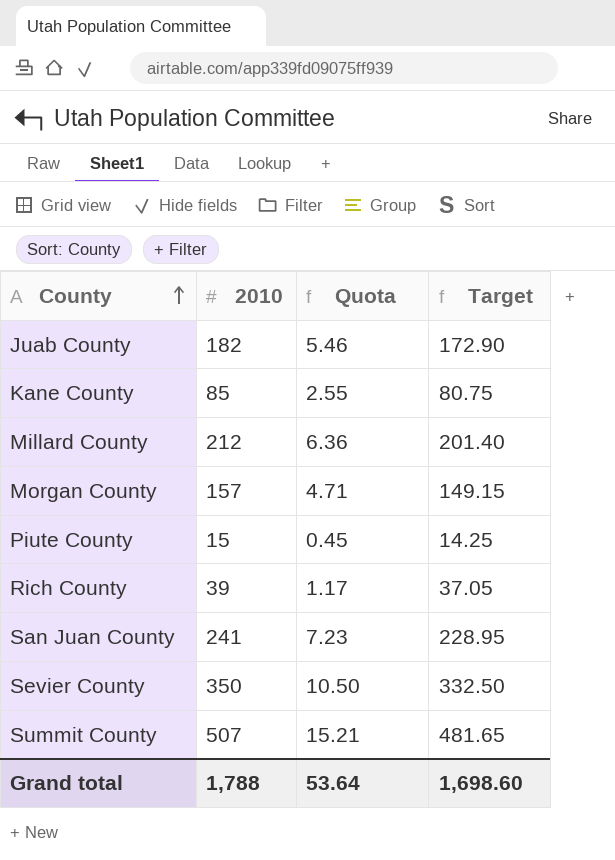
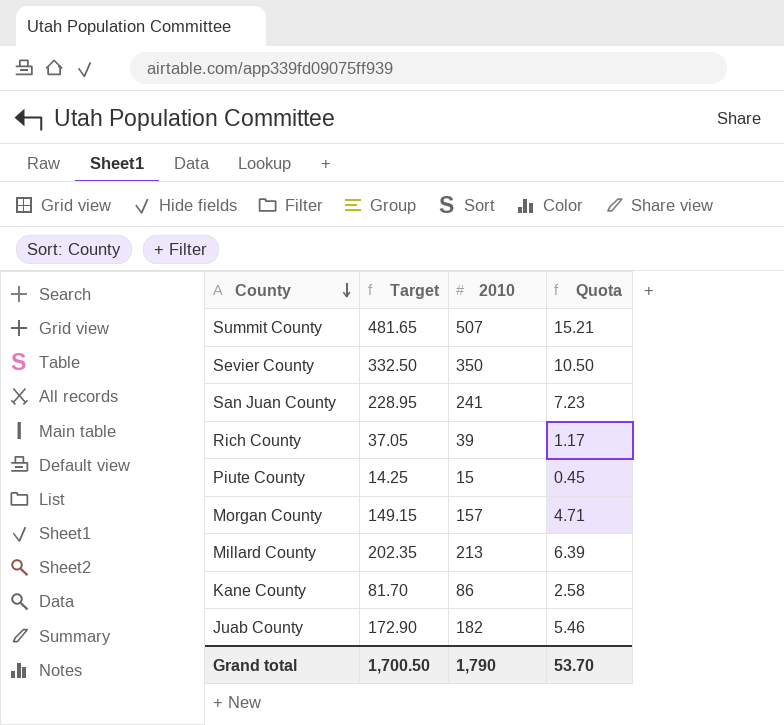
row order: County ascending -> County descending
column Target | position: 4 -> 2
Millard County | Target: 201.40 -> 202.35
Millard County | 2010: 212 -> 213
Millard County | Quota: 6.36 -> 6.39
Kane County | Target: 80.75 -> 81.70
Kane County | 2010: 85 -> 86
Kane County | Quota: 2.55 -> 2.58
Grand total | Target: 1,698.60 -> 1,700.50
Grand total | 2010: 1,788 -> 1,790
Grand total | Quota: 53.64 -> 53.70

